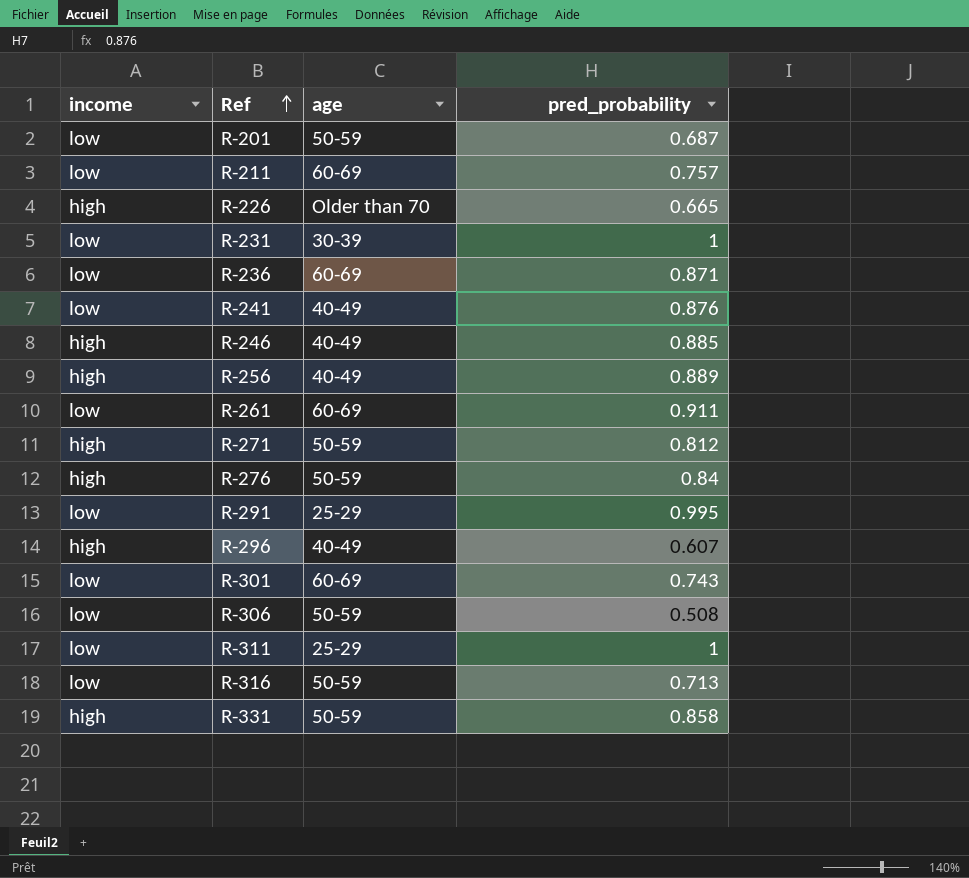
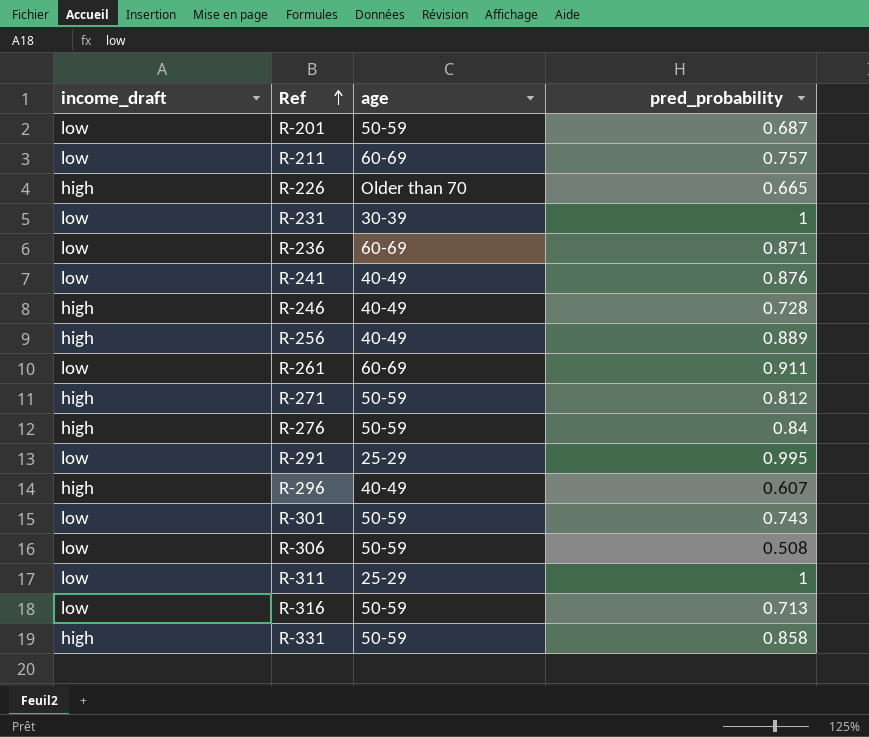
column name: income -> income_draft
R-246 | pred_probability: 0.885 -> 0.728
R-301 | age: 60-69 -> 50-59

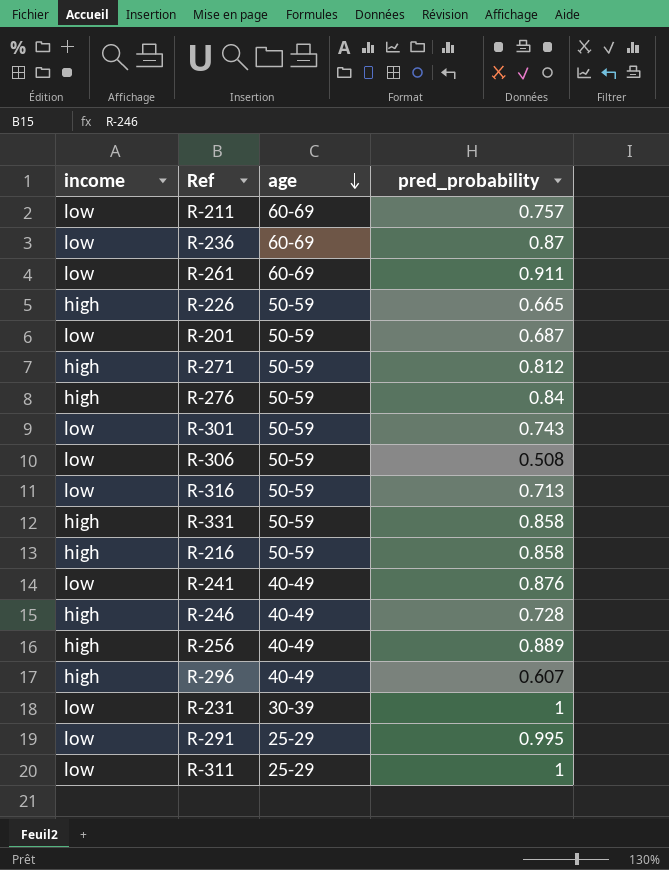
row order: Ref ascending -> age descending
column name: income_draft -> income
R-236 | pred_probability: 0.871 -> 0.87
R-226 | age: Older than 70 -> 50-59
row R-216: none -> high | 50-59 | 0.858

